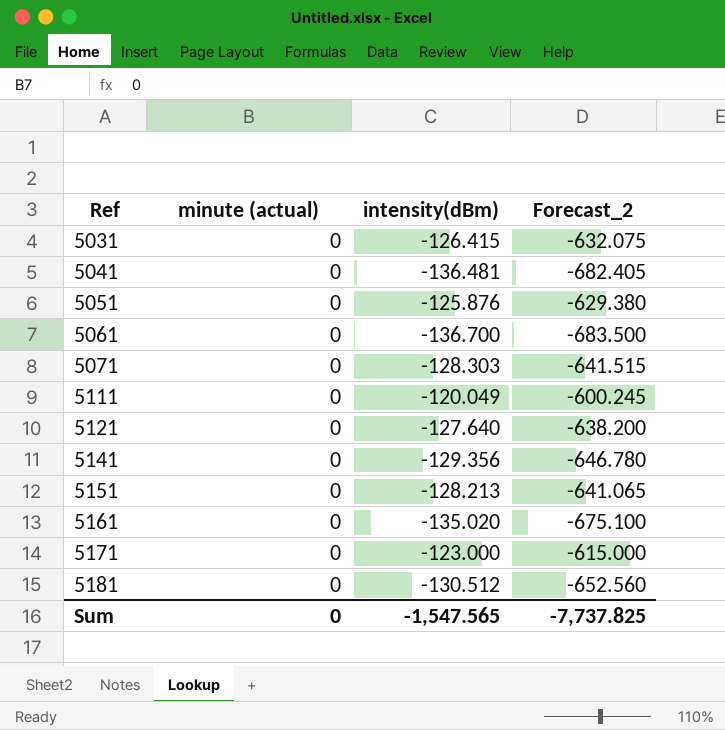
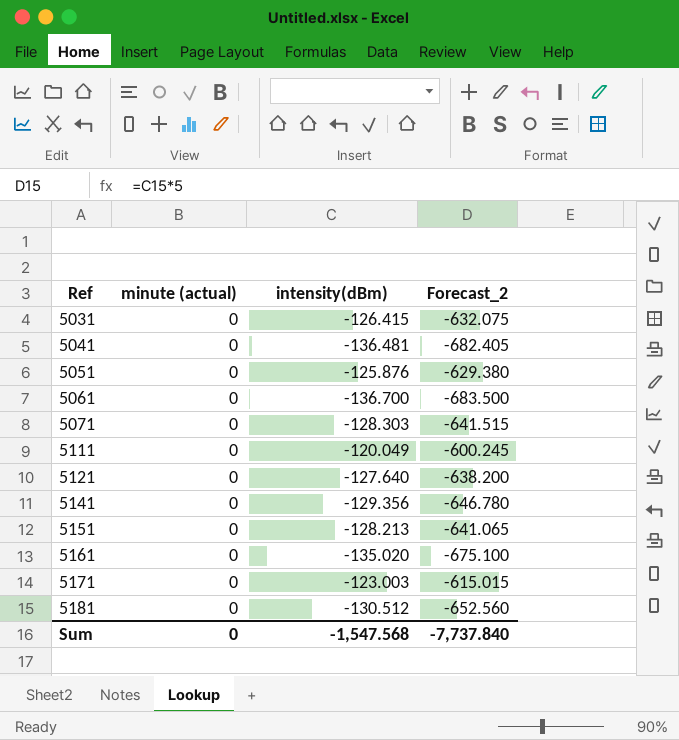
5171 | intensity(dBm): -123.000 -> -123.003
5171 | Forecast_2: -615.000 -> -615.015
Sum | intensity(dBm): -1,547.565 -> -1,547.568
Sum | Forecast_2: -7,737.825 -> -7,737.840

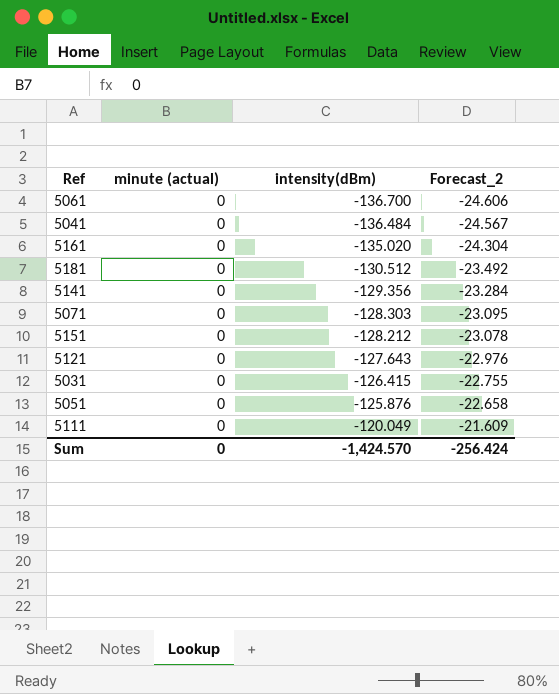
row order: Ref ascending -> intensity(dBm) ascending
column Forecast_2 | formula: [intensity(dBm)] * 5 -> [intensity(dBm)] * 0.18
row 5171: 0 | -123.003 | -615.015 -> none
5041 | intensity(dBm): -136.481 -> -136.484
5151 | intensity(dBm): -128.213 -> -128.212
5121 | intensity(dBm): -127.640 -> -127.643
Sum | intensity(dBm): -1,547.568 -> -1,424.570
Sum | Forecast_2: -7,737.840 -> -256.424

